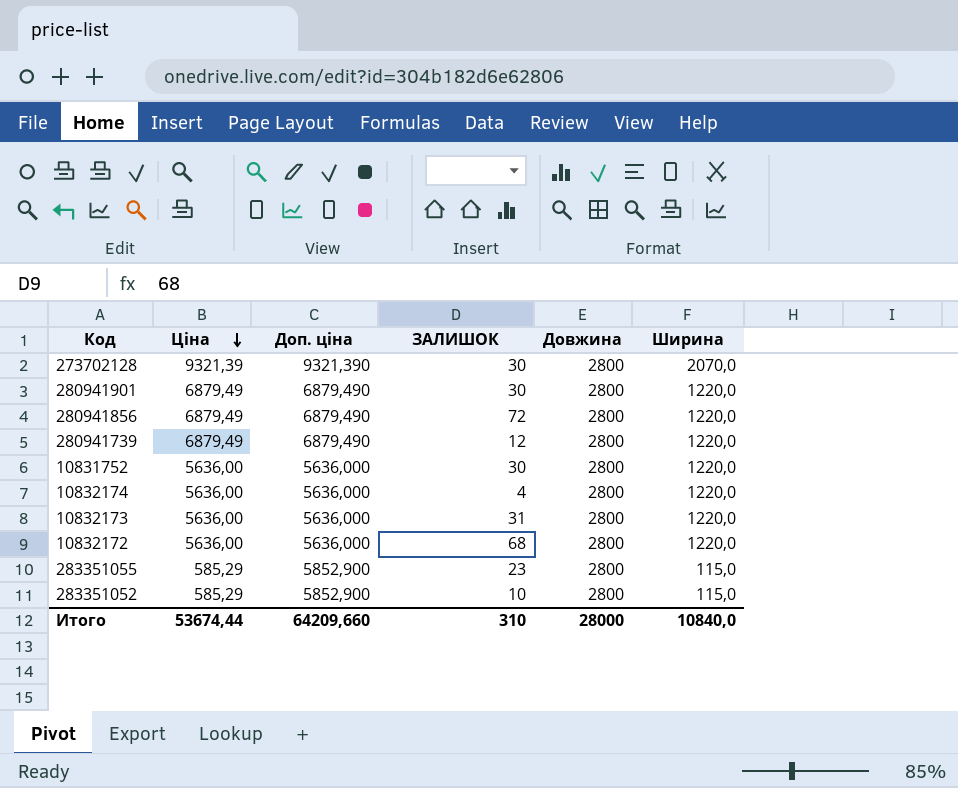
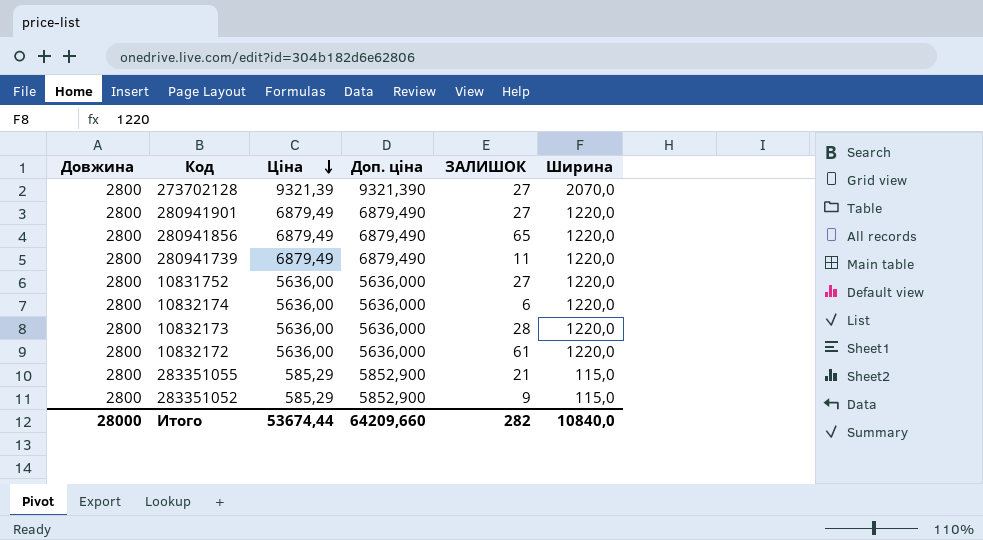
column Довжина | position: 5 -> 1
273702128 | ЗАЛИШОК: 30 -> 27
280941901 | ЗАЛИШОК: 30 -> 27
280941856 | ЗАЛИШОК: 72 -> 65
280941739 | ЗАЛИШОК: 12 -> 11
10831752 | ЗАЛИШОК: 30 -> 27
10832174 | ЗАЛИШОК: 4 -> 6
10832173 | ЗАЛИШОК: 31 -> 28
10832172 | ЗАЛИШОК: 68 -> 61
283351055 | ЗАЛИШОК: 23 -> 21
283351052 | ЗАЛИШОК: 10 -> 9
Итого | ЗАЛИШОК: 310 -> 282

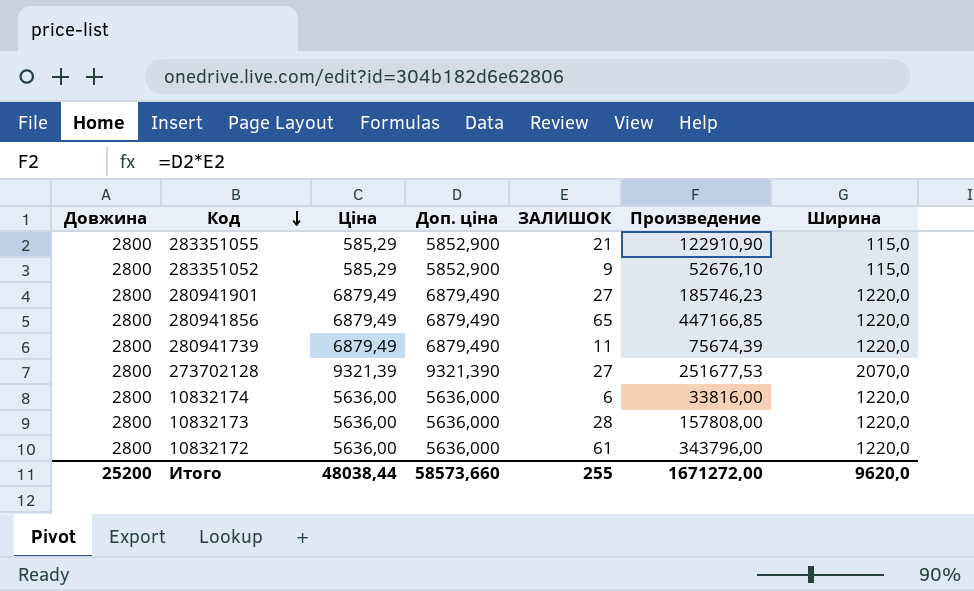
row order: Ціна descending -> Код descending
column Произведение | formula: none -> [Доп. ціна] * [ЗАЛИШОК]
row 10831752: 2800 | 5636,00 | 5636,000 | 27 | 1220,0 -> none
Итого | Довжина: 28000 -> 25200
Итого | Ціна: 53674,44 -> 48038,44
Итого | Доп. ціна: 64209,660 -> 58573,660
Итого | ЗАЛИШОК: 282 -> 255
Итого | Ширина: 10840,0 -> 9620,0

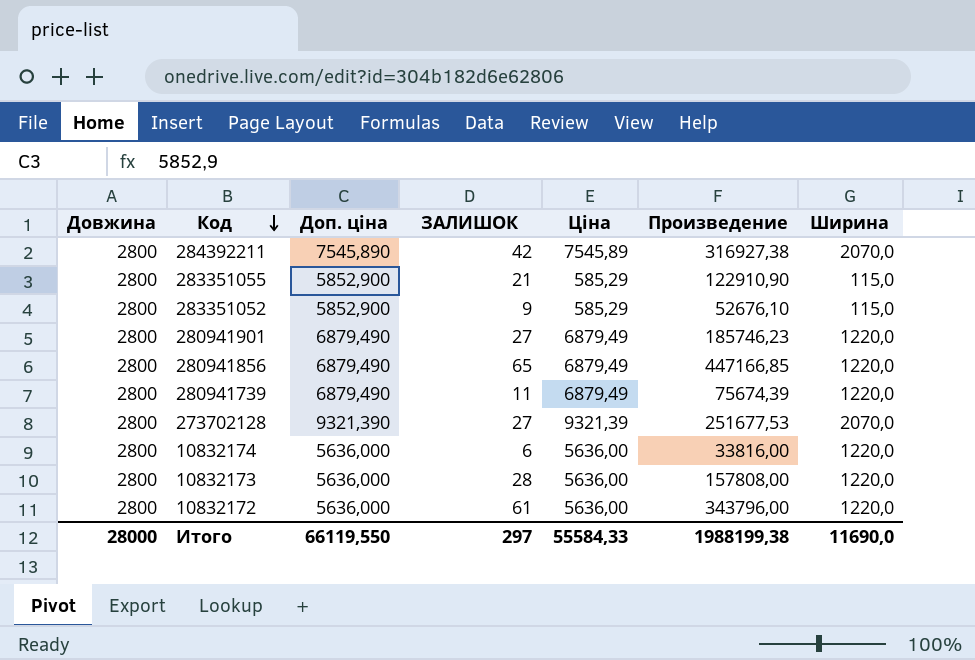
column Ціна | position: 3 -> 5
row 284392211: none -> 2800 | 7545,890 | 42 | 7545,89 | 316927,38 | 2070,0
Итого | Довжина: 25200 -> 28000
Итого | Доп. ціна: 58573,660 -> 66119,550
Итого | ЗАЛИШОК: 255 -> 297
Итого | Ціна: 48038,44 -> 55584,33
Итого | Произведение: 1671272,00 -> 1988199,38
Итого | Ширина: 9620,0 -> 11690,0

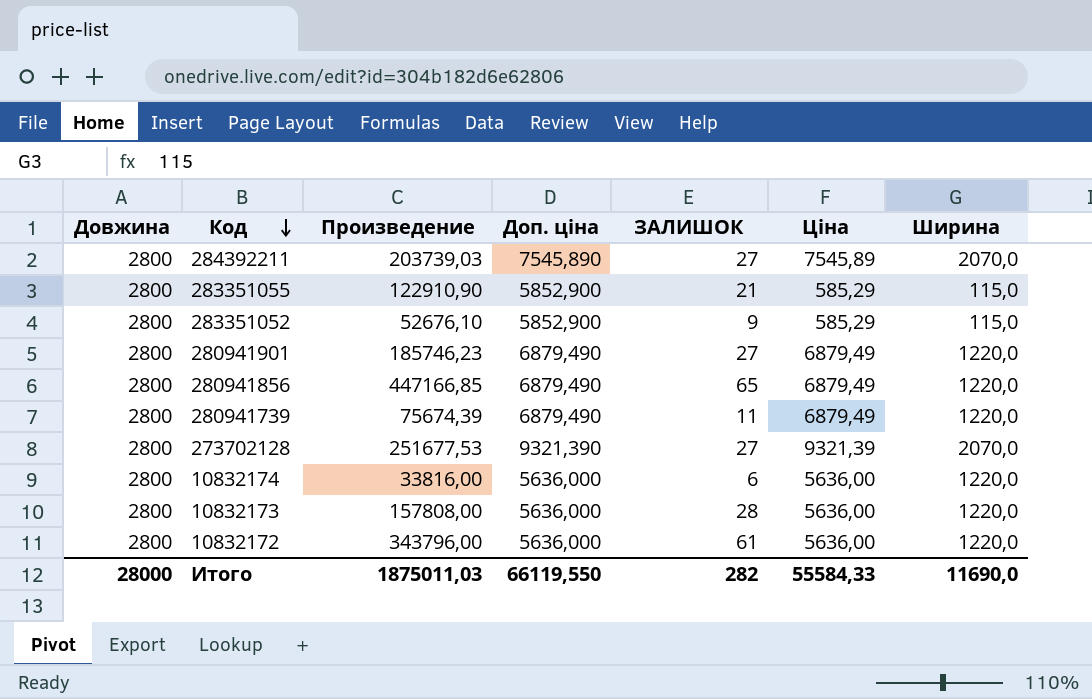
column Произведение | position: 6 -> 3
284392211 | Произведение: 316927,38 -> 203739,03
284392211 | ЗАЛИШОК: 42 -> 27
Итого | Произведение: 1988199,38 -> 1875011,03
Итого | ЗАЛИШОК: 297 -> 282

